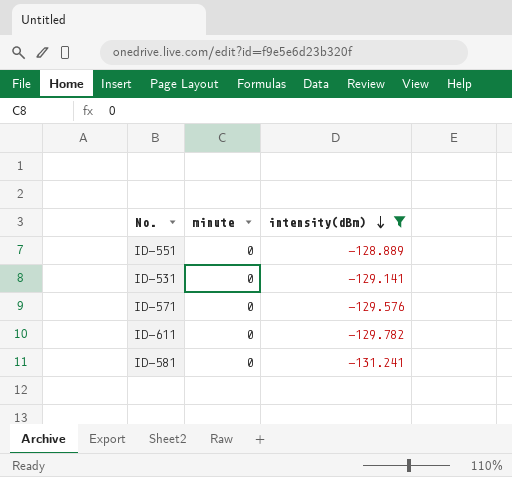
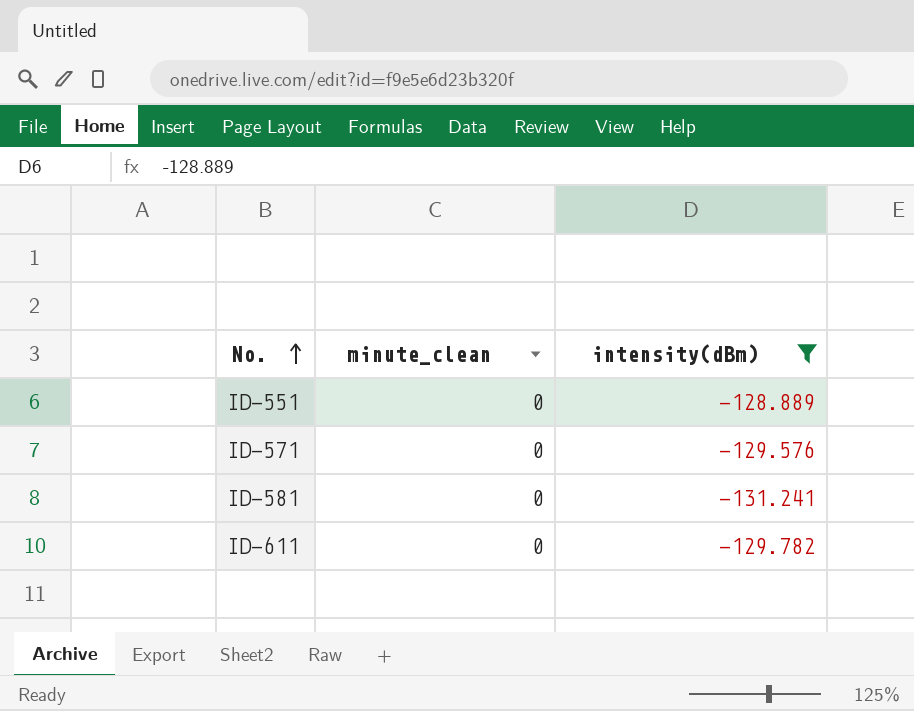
row order: intensity(dBm) descending -> No. ascending
column name: minute -> minute_clean
row ID-531: 0 | -129.141 -> none

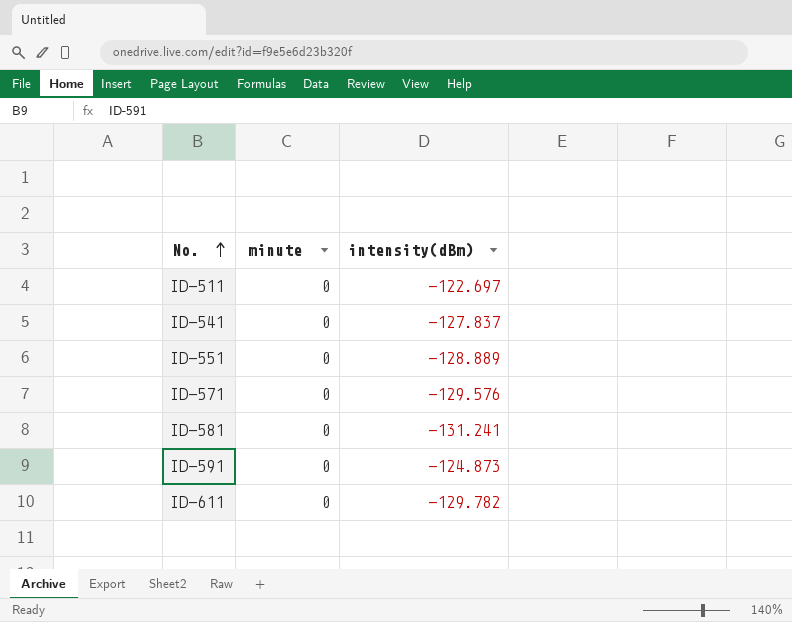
filter: intensity(dBm) <= -128.889 -> none
column name: minute_clean -> minute

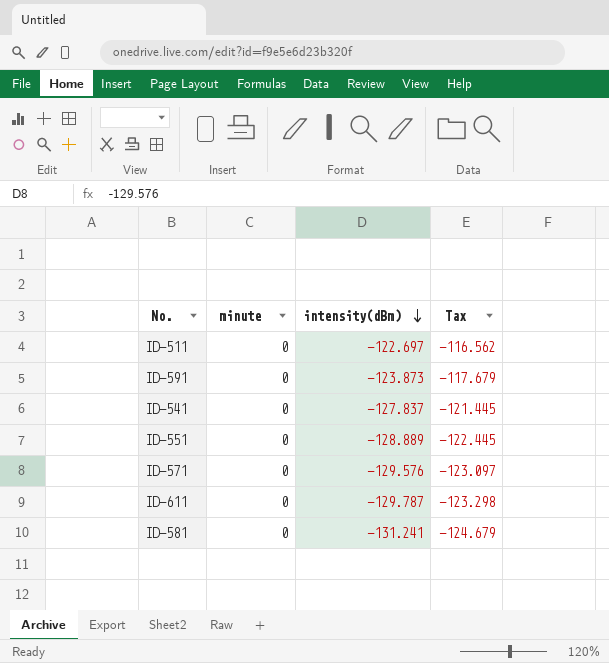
row order: No. ascending -> intensity(dBm) descending
column Tax | formula: none -> [intensity(dBm)] * 0.95
ID-591 | intensity(dBm): -124.873 -> -123.873
ID-611 | intensity(dBm): -129.782 -> -129.787

